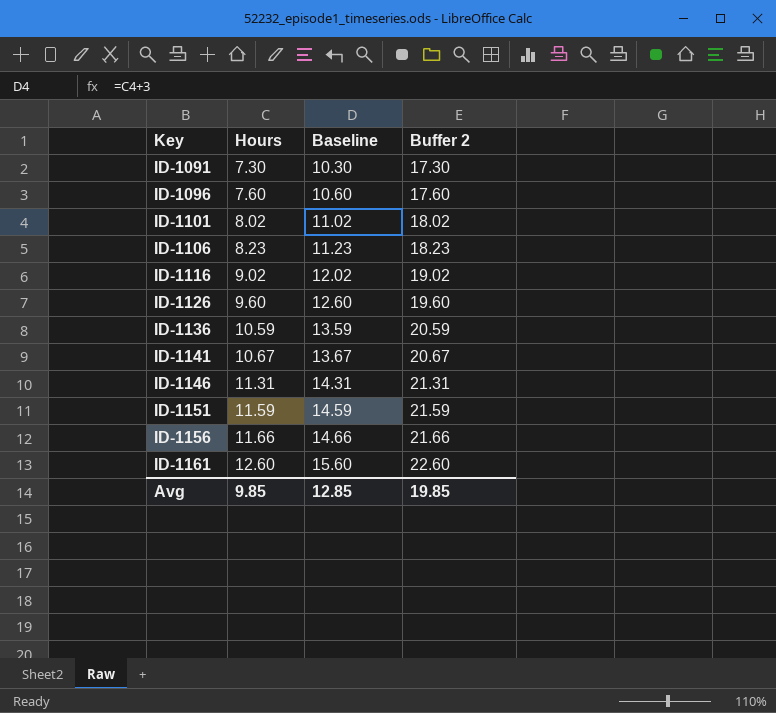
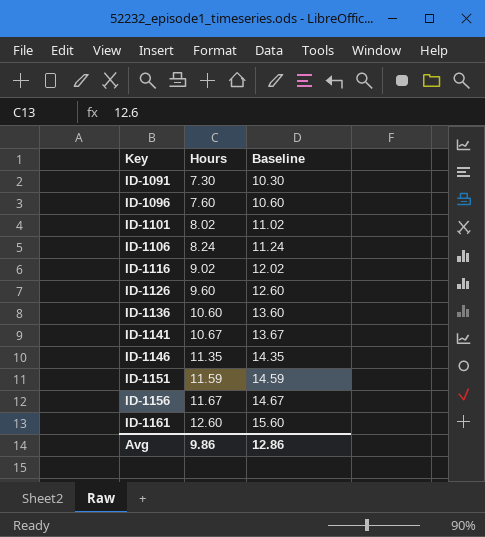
column Buffer 2 | formula: [Hours] + 10 -> none
ID-1106 | Hours: 8.23 -> 8.24
ID-1106 | Baseline: 11.23 -> 11.24
ID-1136 | Hours: 10.59 -> 10.60
ID-1136 | Baseline: 13.59 -> 13.60
ID-1146 | Hours: 11.31 -> 11.35
ID-1146 | Baseline: 14.31 -> 14.35
ID-1156 | Hours: 11.66 -> 11.67
ID-1156 | Baseline: 14.66 -> 14.67
Avg | Hours: 9.85 -> 9.86
Avg | Baseline: 12.85 -> 12.86

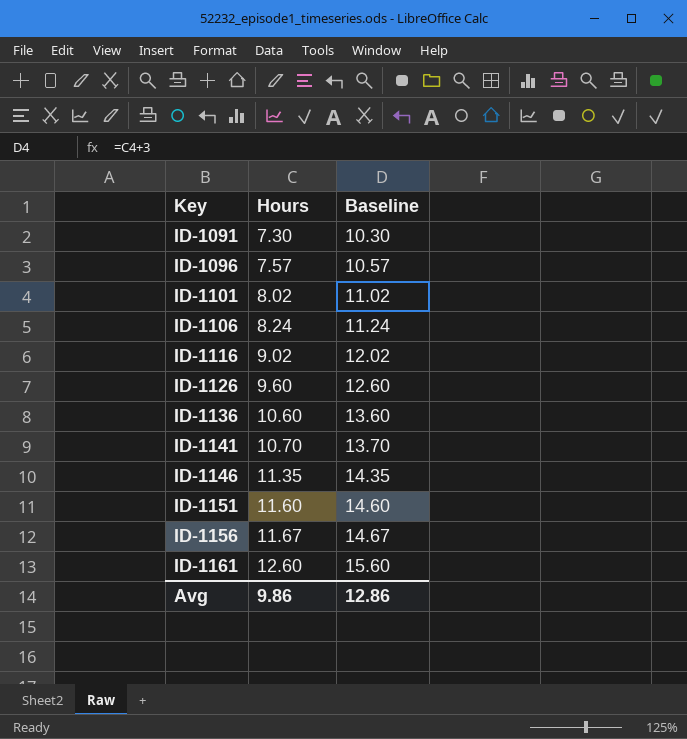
ID-1096 | Hours: 7.60 -> 7.57
ID-1096 | Baseline: 10.60 -> 10.57
ID-1141 | Hours: 10.67 -> 10.70
ID-1141 | Baseline: 13.67 -> 13.70
ID-1151 | Hours: 11.59 -> 11.60
ID-1151 | Baseline: 14.59 -> 14.60

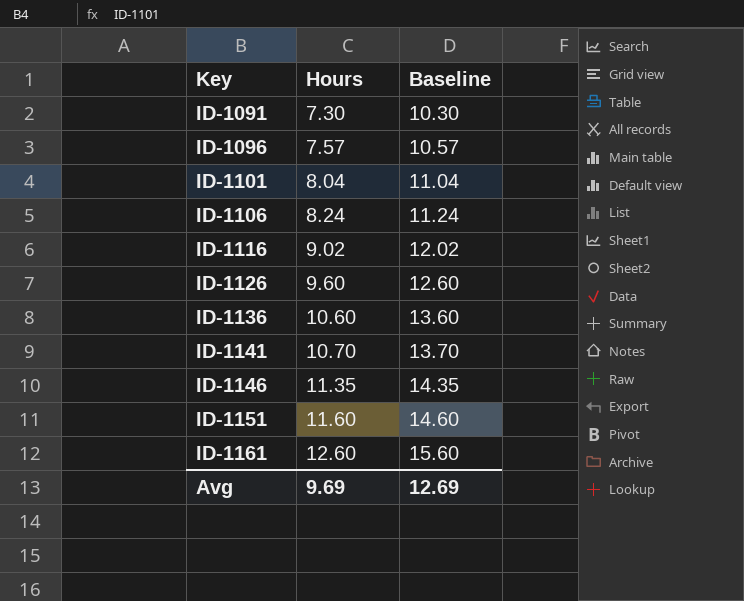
row ID-1156: 11.67 | 14.67 -> none
ID-1101 | Hours: 8.02 -> 8.04
ID-1101 | Baseline: 11.02 -> 11.04
Avg | Hours: 9.86 -> 9.69
Avg | Baseline: 12.86 -> 12.69

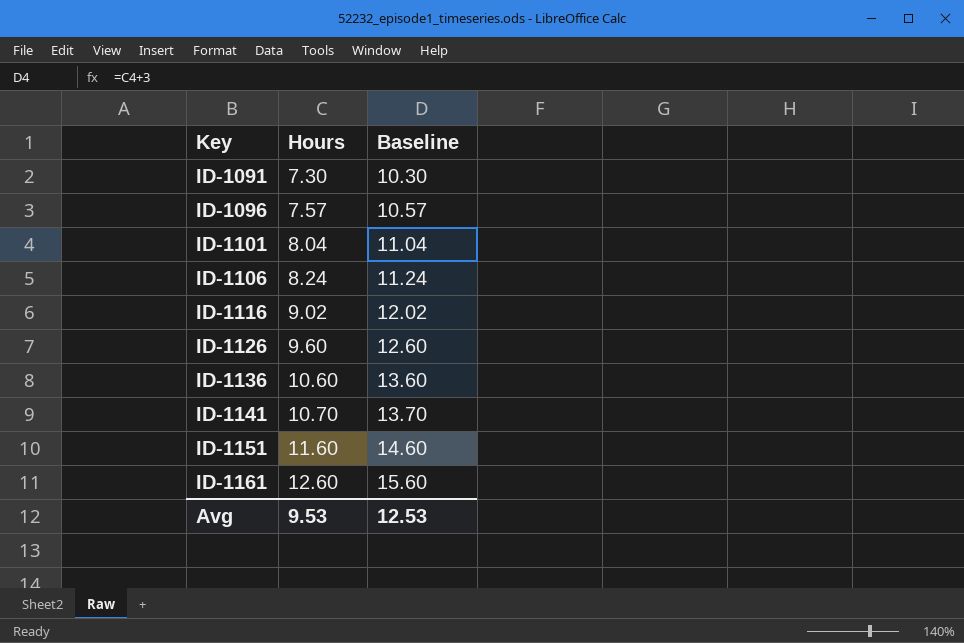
row ID-1146: 11.35 | 14.35 -> none
Avg | Hours: 9.69 -> 9.53
Avg | Baseline: 12.69 -> 12.53

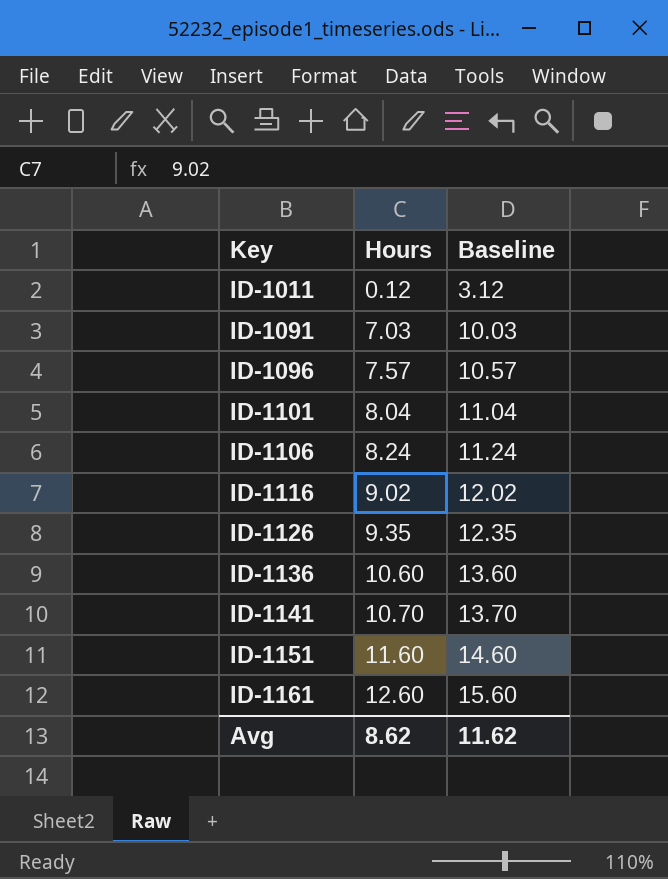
row ID-1011: none -> 0.12 | 3.12
ID-1091 | Hours: 7.30 -> 7.03
ID-1091 | Baseline: 10.30 -> 10.03
ID-1126 | Hours: 9.60 -> 9.35
ID-1126 | Baseline: 12.60 -> 12.35
Avg | Hours: 9.53 -> 8.62
Avg | Baseline: 12.53 -> 11.62

